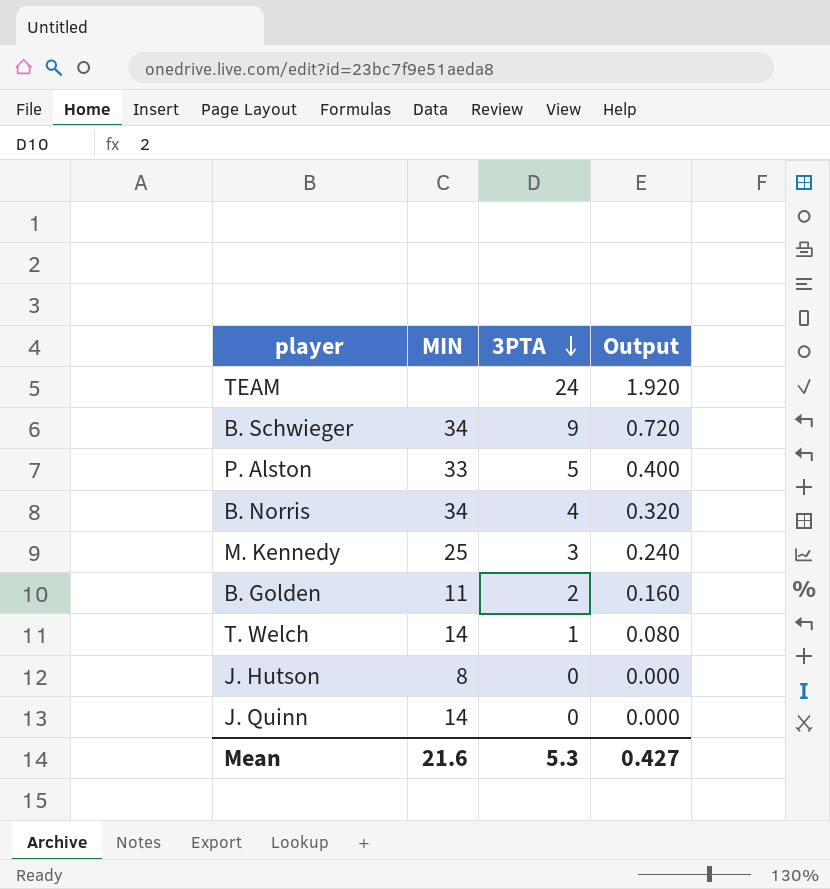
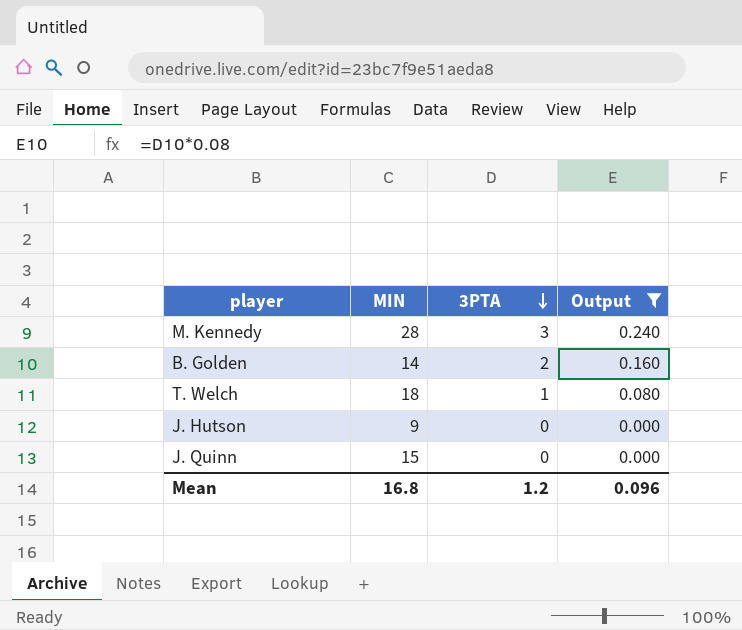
filter: none -> Output <= 0.240
M. Kennedy | MIN: 25 -> 28
B. Golden | MIN: 11 -> 14
T. Welch | MIN: 14 -> 18
J. Hutson | MIN: 8 -> 9
J. Quinn | MIN: 14 -> 15
Mean | MIN: 21.6 -> 16.8
Mean | 3PTA: 5.3 -> 1.2
Mean | Output: 0.427 -> 0.096

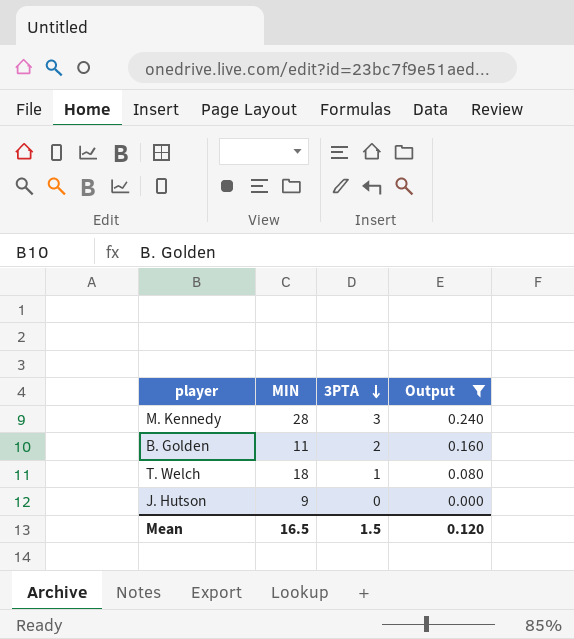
row J. Quinn: 15 | 0 | 0.000 -> none
B. Golden | MIN: 14 -> 11
Mean | MIN: 16.8 -> 16.5
Mean | 3PTA: 1.2 -> 1.5
Mean | Output: 0.096 -> 0.120

